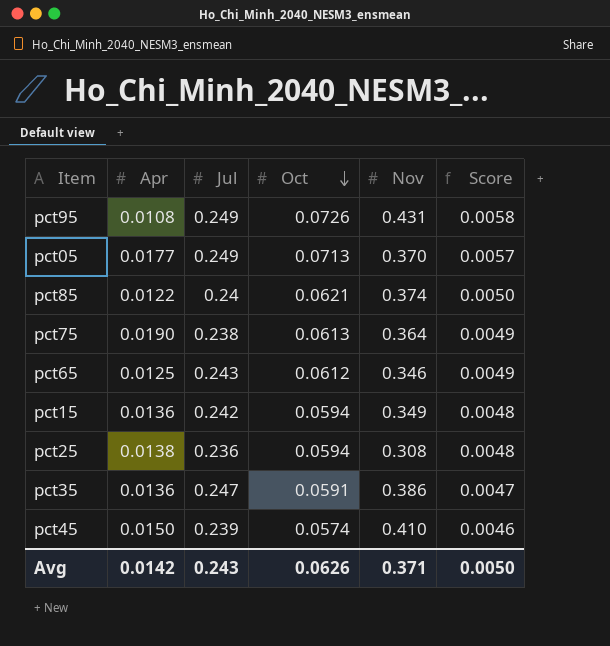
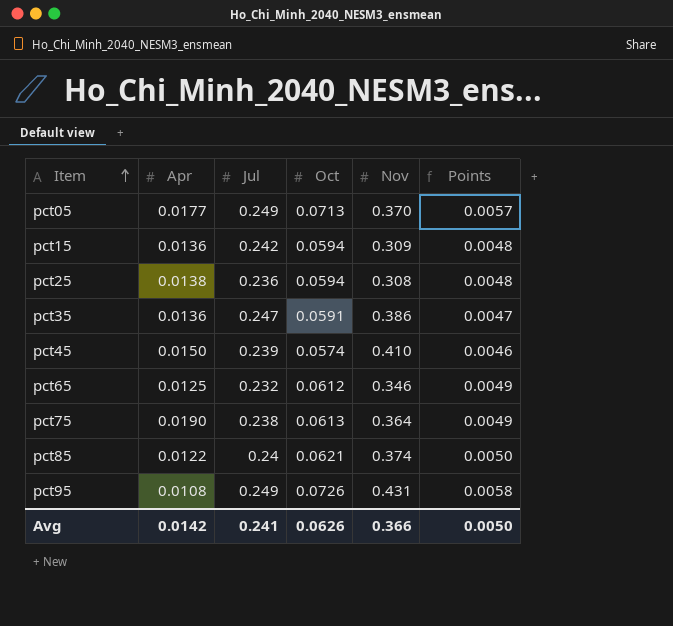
row order: Oct descending -> Item ascending
column name: Score -> Points
pct15 | Nov: 0.349 -> 0.309
pct65 | Jul: 0.243 -> 0.232
Avg | Jul: 0.243 -> 0.241
Avg | Nov: 0.371 -> 0.366

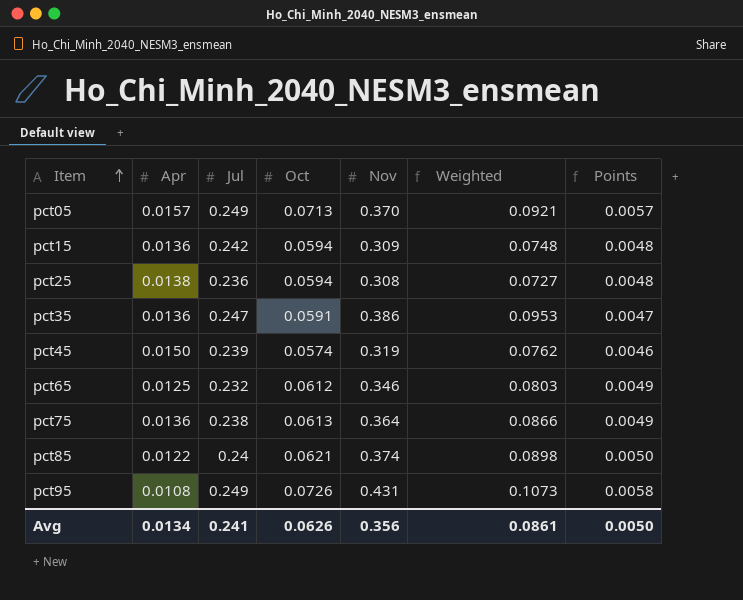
column Weighted | formula: none -> [Jul] * [Nov]
pct05 | Apr: 0.0177 -> 0.0157
pct45 | Nov: 0.410 -> 0.319
pct75 | Apr: 0.0190 -> 0.0136
Avg | Apr: 0.0142 -> 0.0134
Avg | Nov: 0.366 -> 0.356

